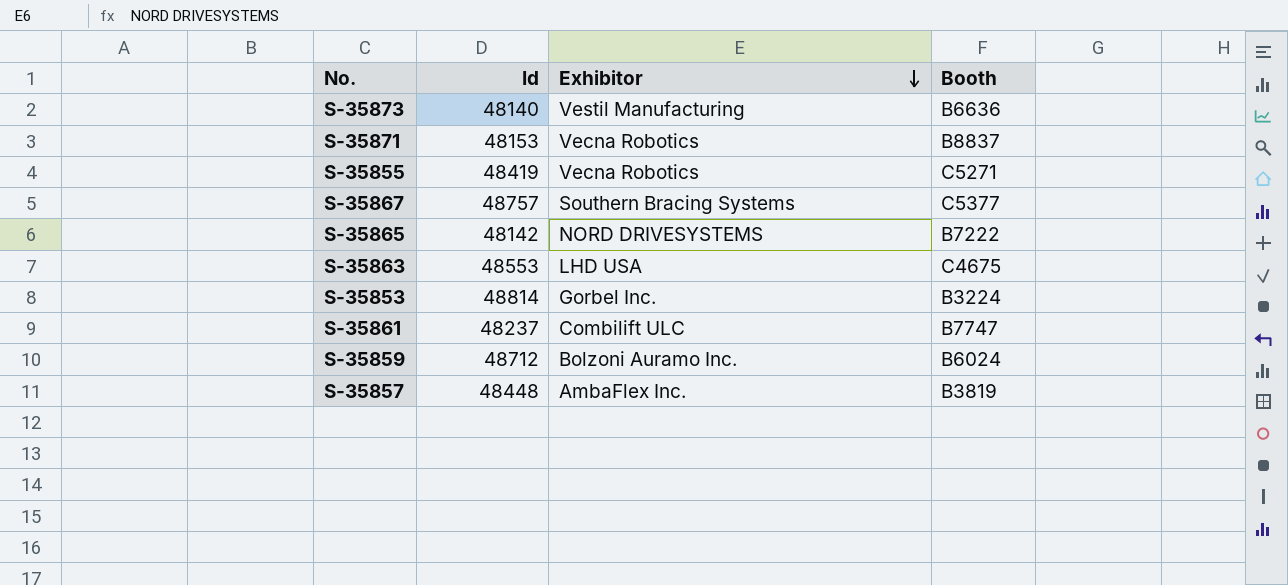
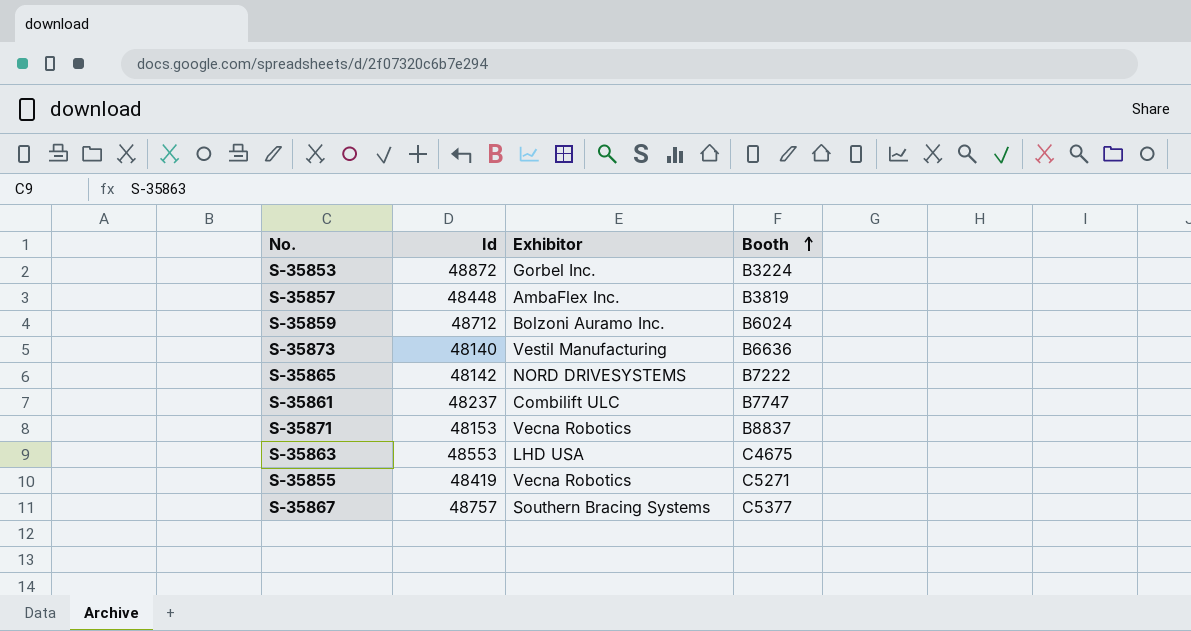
row order: Exhibitor descending -> Booth ascending
S-35853 | Id: 48814 -> 48872

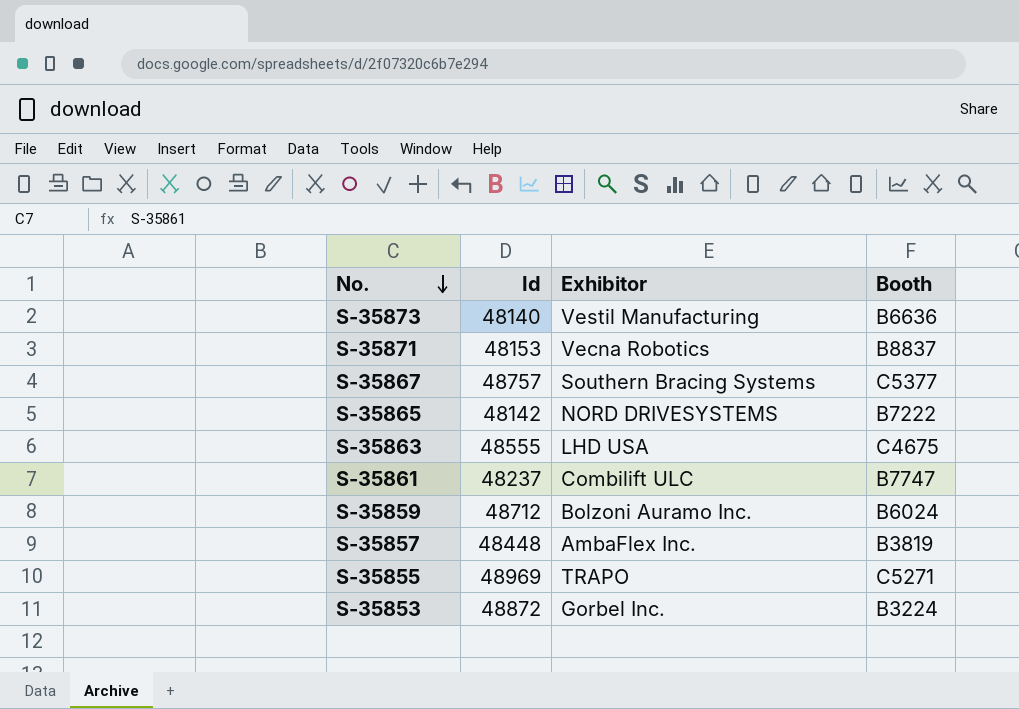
row order: Booth ascending -> No. descending
S-35863 | Id: 48553 -> 48555
S-35855 | Id: 48419 -> 48969
S-35855 | Exhibitor: Vecna Robotics -> TRAPO

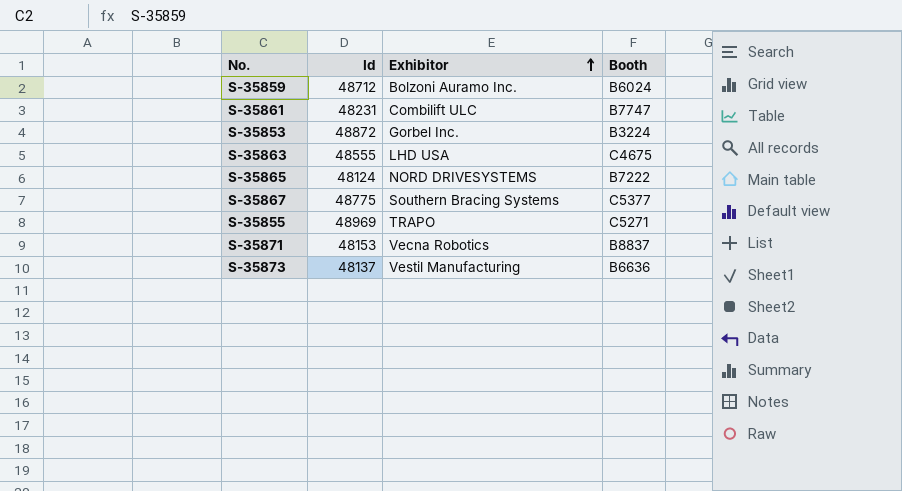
row order: No. descending -> Exhibitor ascending
row S-35857: 48448 | AmbaFlex Inc. | B3819 -> none
S-35861 | Id: 48237 -> 48231
S-35865 | Id: 48142 -> 48124
S-35867 | Id: 48757 -> 48775
S-35873 | Id: 48140 -> 48137

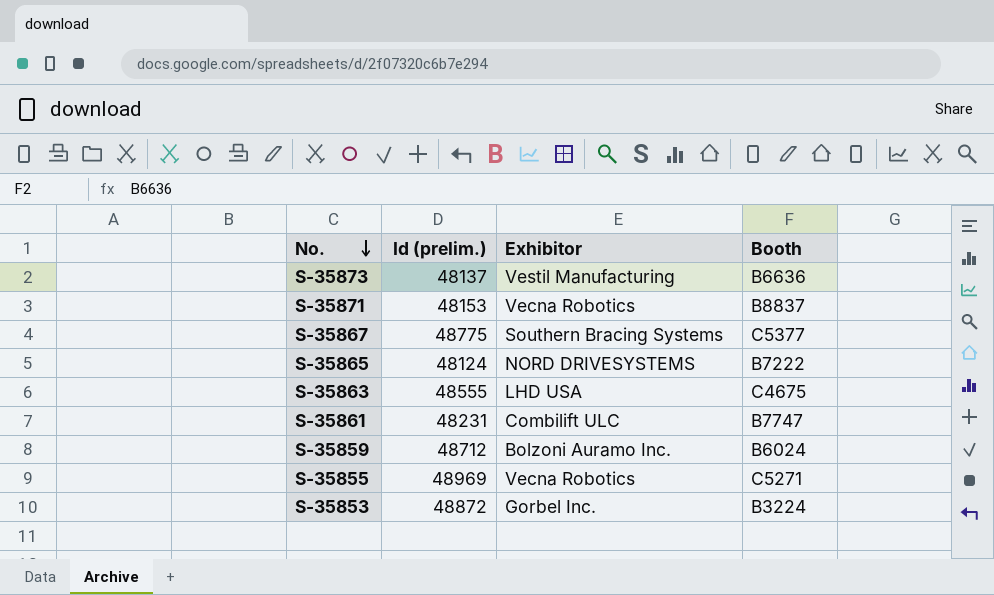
row order: Exhibitor ascending -> No. descending
column name: Id -> Id (prelim.)
S-35855 | Exhibitor: TRAPO -> Vecna Robotics

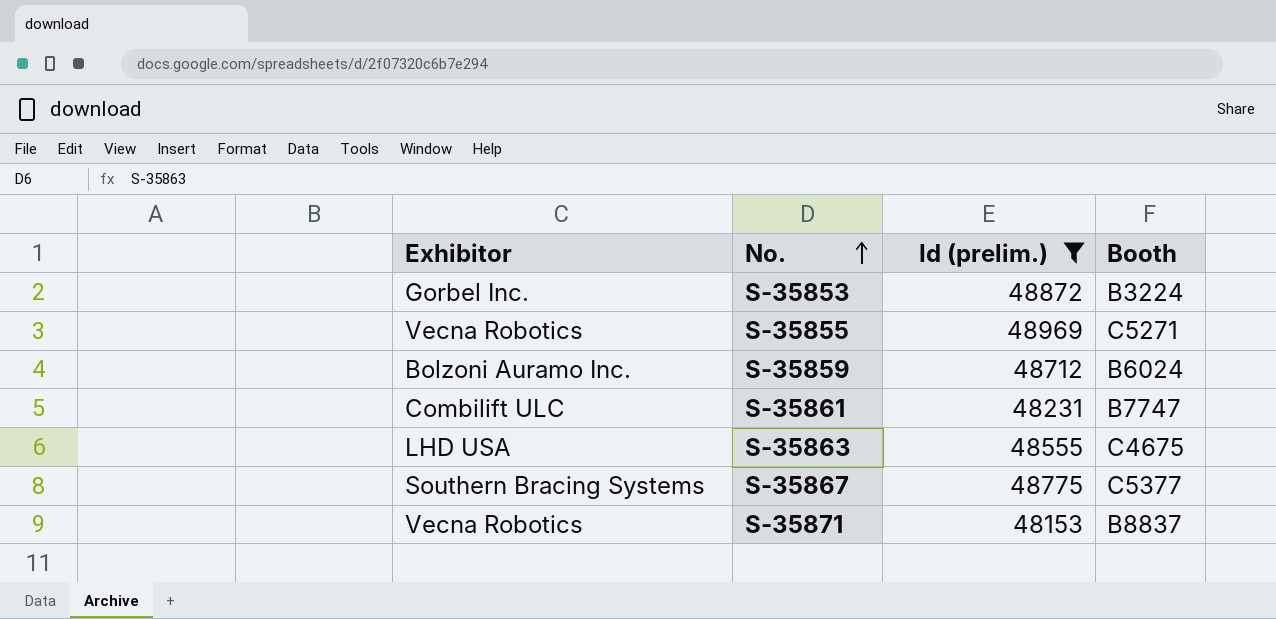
filter: none -> Id (prelim.) >= 48153
row order: No. descending -> No. ascending
column Exhibitor | position: 3 -> 1

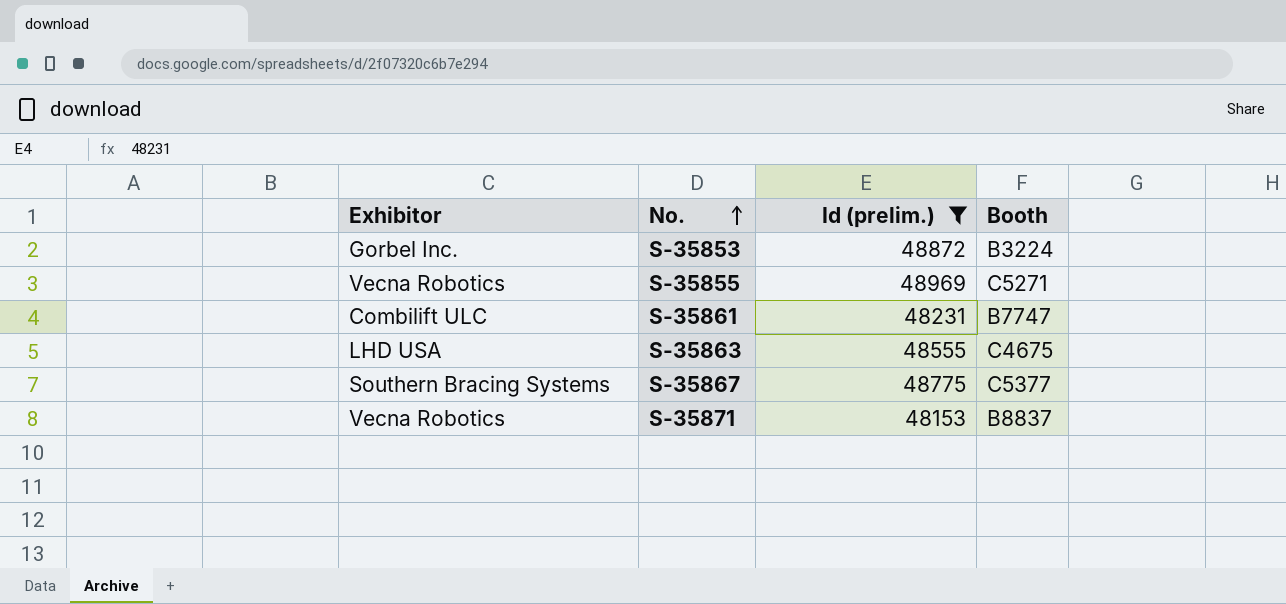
row S-35859: Bolzoni Auramo Inc. | 48712 | B6024 -> none

